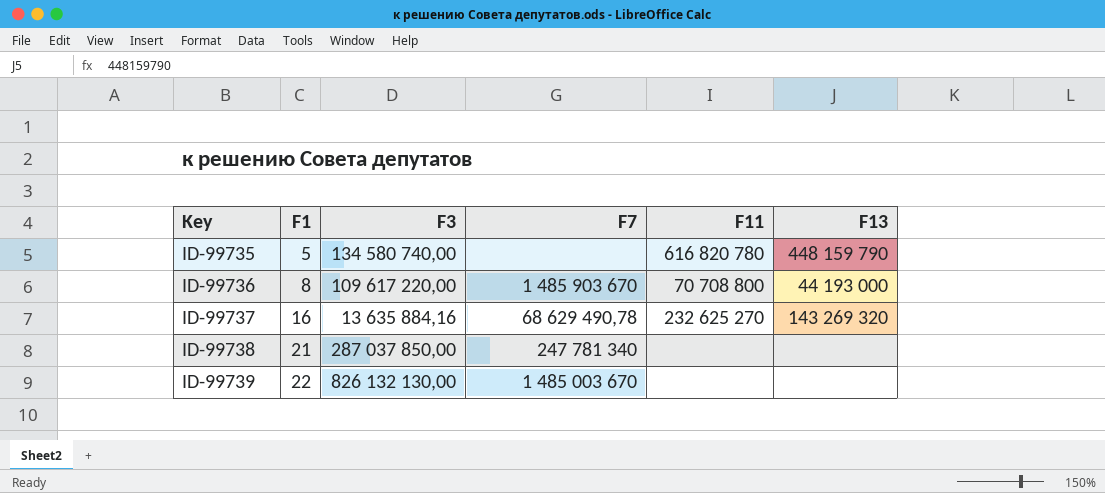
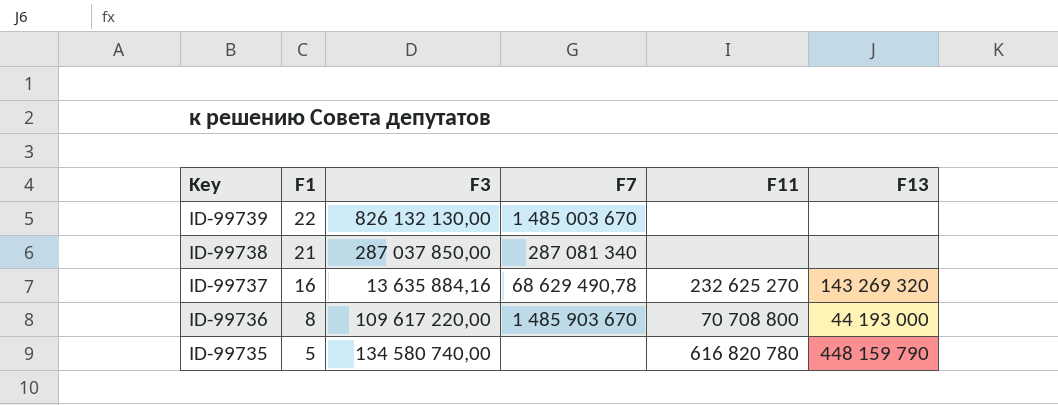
row order: Key ascending -> Key descending
ID-99738 | F7: 247 781 340 -> 287 081 340

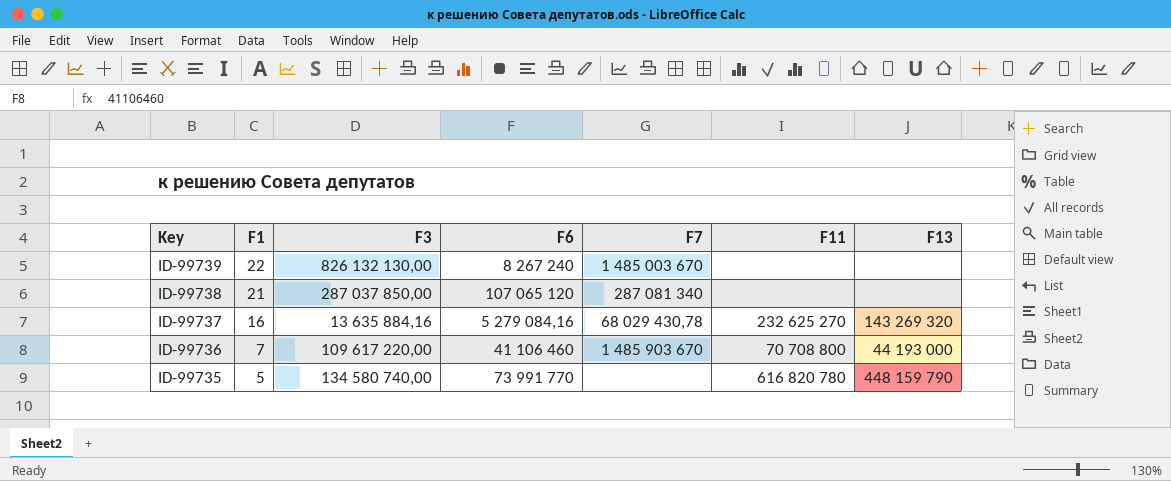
column F6 | position: none -> 4
ID-99737 | F7: 68 629 490,78 -> 68 029 430,78
ID-99736 | F1: 8 -> 7

